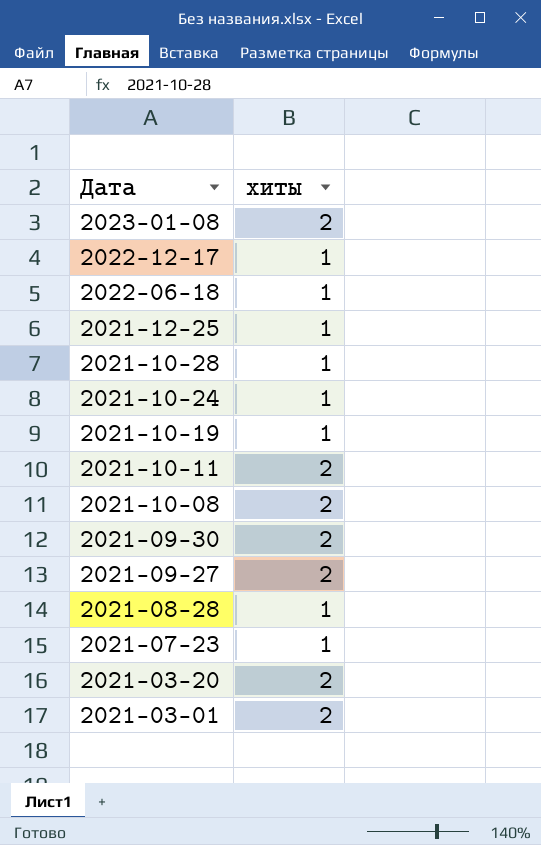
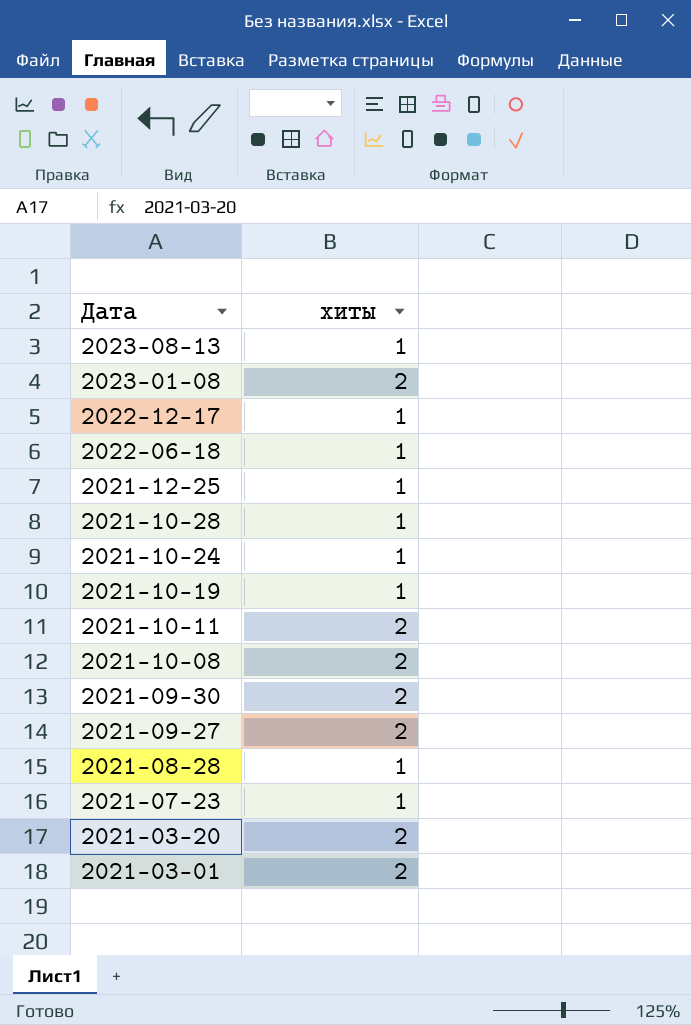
row 2023-08-13: none -> 1

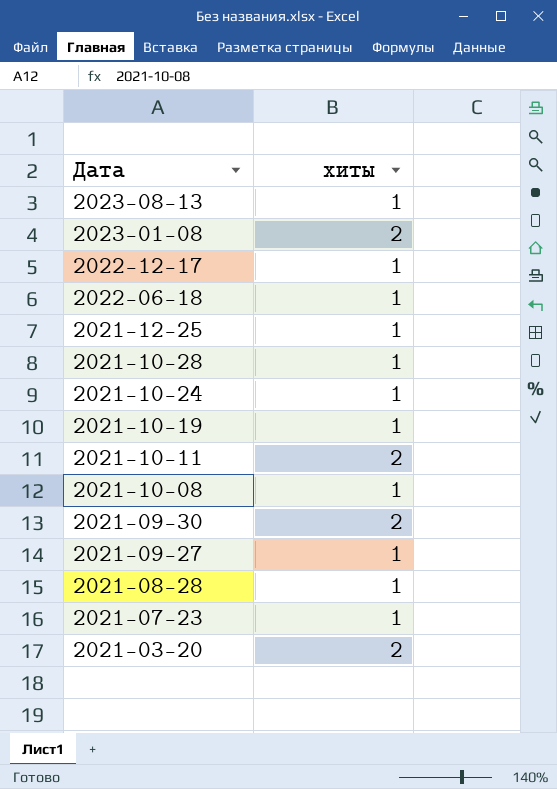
row 2021-03-01: 2 -> none
2021-10-08 | хиты: 2 -> 1
2021-09-27 | хиты: 2 -> 1

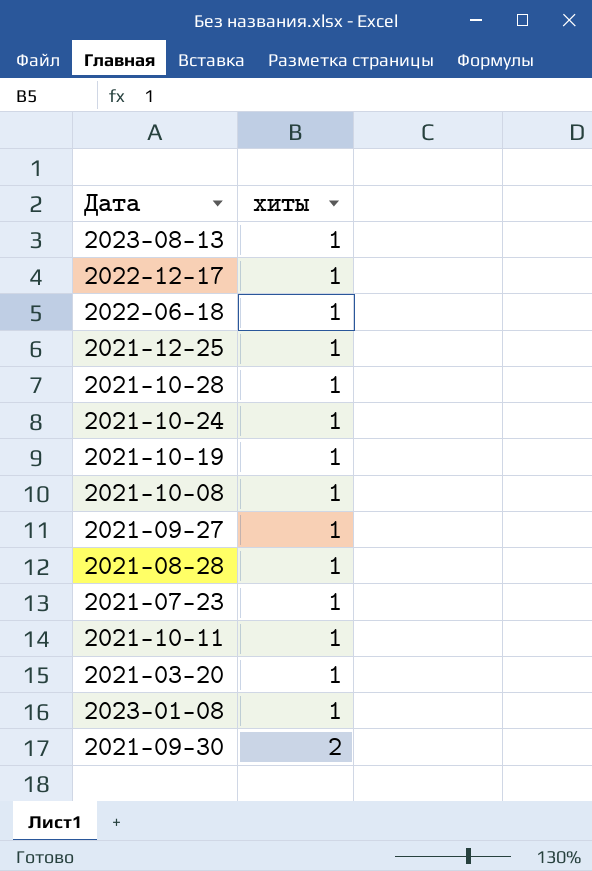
row order: Дата descending -> хиты ascending
2021-10-11 | хиты: 2 -> 1
2021-03-20 | хиты: 2 -> 1
2023-01-08 | хиты: 2 -> 1

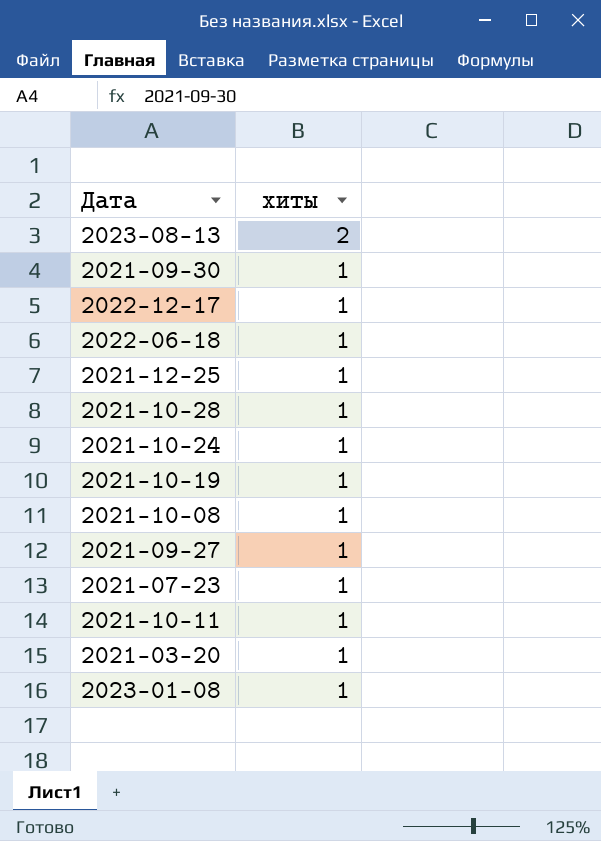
row order: хиты ascending -> хиты descending
row 2021-08-28: 1 -> none
2023-08-13 | хиты: 1 -> 2
2021-09-30 | хиты: 2 -> 1

